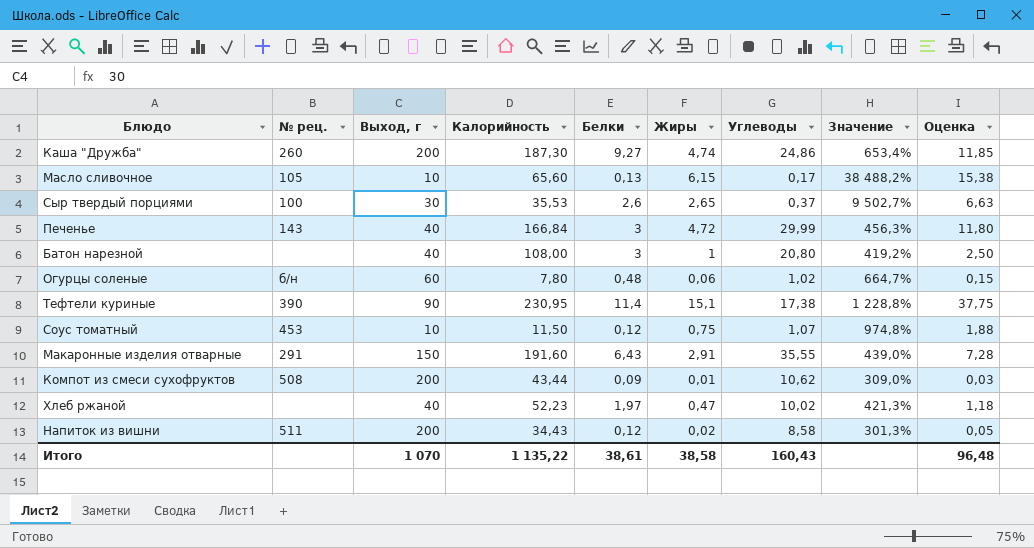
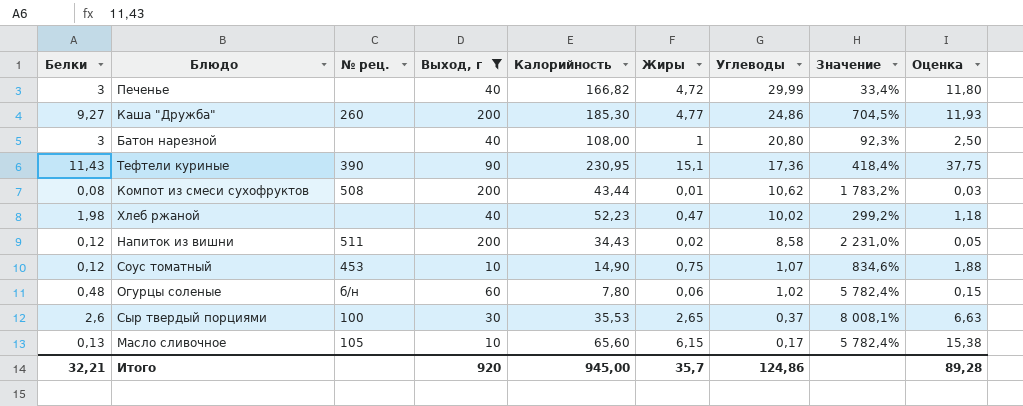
filter: none -> Выход, г != 150
row order: none -> Углеводы descending
column Белки | position: 5 -> 1
column Значение | formula: ([Калорийность] - [Углеводы]) / [Углеводы] -> ([Выход, г] - [Углеводы]) / [Углеводы]
Печенье | № рец.: 143 -> none
Печенье | Калорийность: 166,84 -> 166,82
Каша "Дружба" | Калорийность: 187,30 -> 185,30
Каша "Дружба" | Жиры: 4,74 -> 4,77
Каша "Дружба" | Оценка: 11,85 -> 11,93
Тефтели куриные | Белки: 11,4 -> 11,43
Тефтели куриные | Углеводы: 17,38 -> 17,36
Компот из смеси сухофруктов | Белки: 0,09 -> 0,08
Хлеб ржаной | Белки: 1,97 -> 1,98
Соус томатный | Калорийность: 11,50 -> 14,90
Итого | Белки: 38,61 -> 32,21
Итого | Выход, г: 1 070 -> 920
Итого | Калорийность: 1 135,22 -> 945,00
Итого | Жиры: 38,58 -> 35,7
Итого | Углеводы: 160,43 -> 124,86
Итого | Оценка: 96,48 -> 89,28

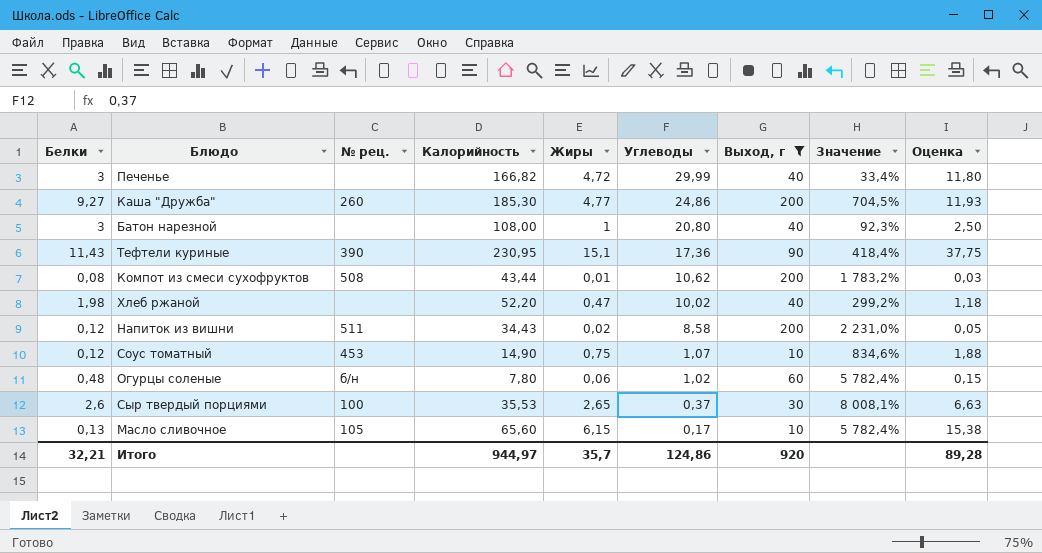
column Выход, г | position: 4 -> 7
Хлеб ржаной | Калорийность: 52,23 -> 52,20
Итого | Калорийность: 945,00 -> 944,97

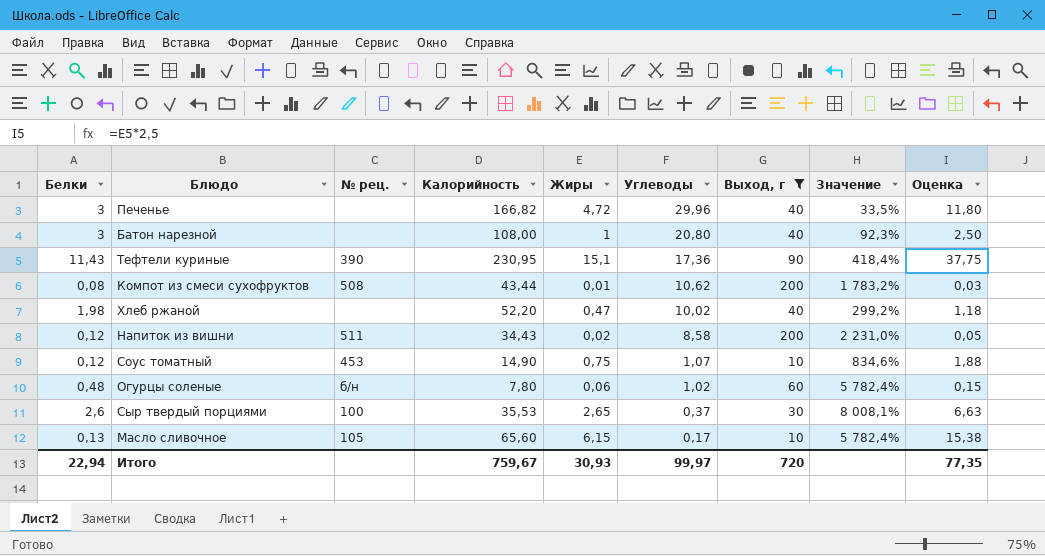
row Каша "Дружба": 9,27 | 260 | 185,30 | 4,77 | 24,86 | 200 | 704,5% | 11,93 -> none
Печенье | Углеводы: 29,99 -> 29,96
Печенье | Значение: 33,4% -> 33,5%
Итого | Белки: 32,21 -> 22,94
Итого | Калорийность: 944,97 -> 759,67
Итого | Жиры: 35,7 -> 30,93
Итого | Углеводы: 124,86 -> 99,97
Итого | Выход, г: 920 -> 720
Итого | Оценка: 89,28 -> 77,35

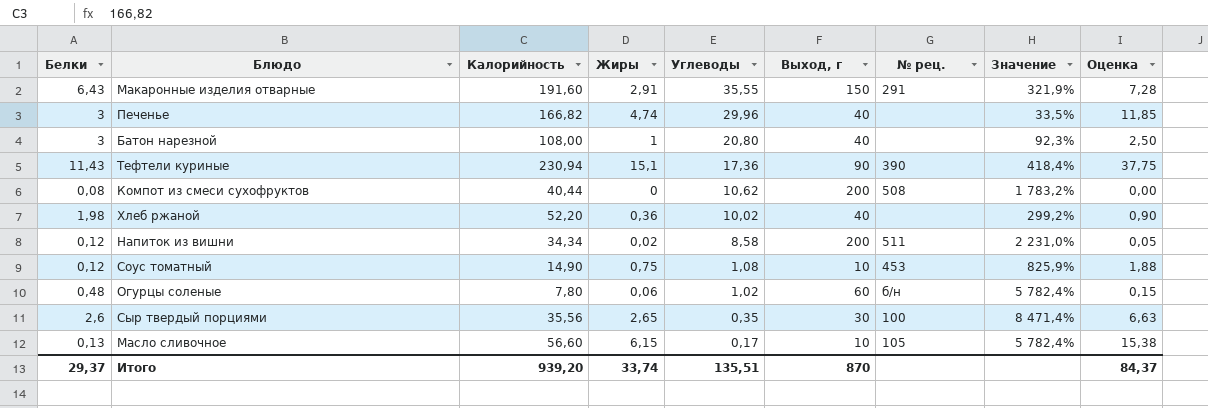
filter: Выход, г != 150 -> none
column № рец. | position: 3 -> 7
Печенье | Жиры: 4,72 -> 4,74
Печенье | Оценка: 11,80 -> 11,85
Тефтели куриные | Калорийность: 230,95 -> 230,94
Компот из смеси сухофруктов | Калорийность: 43,44 -> 40,44
Компот из смеси сухофруктов | Жиры: 0,01 -> 0
Компот из смеси сухофруктов | Оценка: 0,03 -> 0,00
Хлеб ржаной | Жиры: 0,47 -> 0,36
Хлеб ржаной | Оценка: 1,18 -> 0,90
Напиток из вишни | Калорийность: 34,43 -> 34,34
Соус томатный | Углеводы: 1,07 -> 1,08
Соус томатный | Значение: 834,6% -> 825,9%
Сыр твердый порциями | Калорийность: 35,53 -> 35,56
Сыр твердый порциями | Углеводы: 0,37 -> 0,35
Сыр твердый порциями | Значение: 8 008,1% -> 8 471,4%
Масло сливочное | Калорийность: 65,60 -> 56,60
Итого | Белки: 22,94 -> 29,37
Итого | Калорийность: 759,67 -> 939,20
Итого | Жиры: 30,93 -> 33,74
Итого | Углеводы: 99,97 -> 135,51
Итого | Выход, г: 720 -> 870
Итого | Оценка: 77,35 -> 84,37

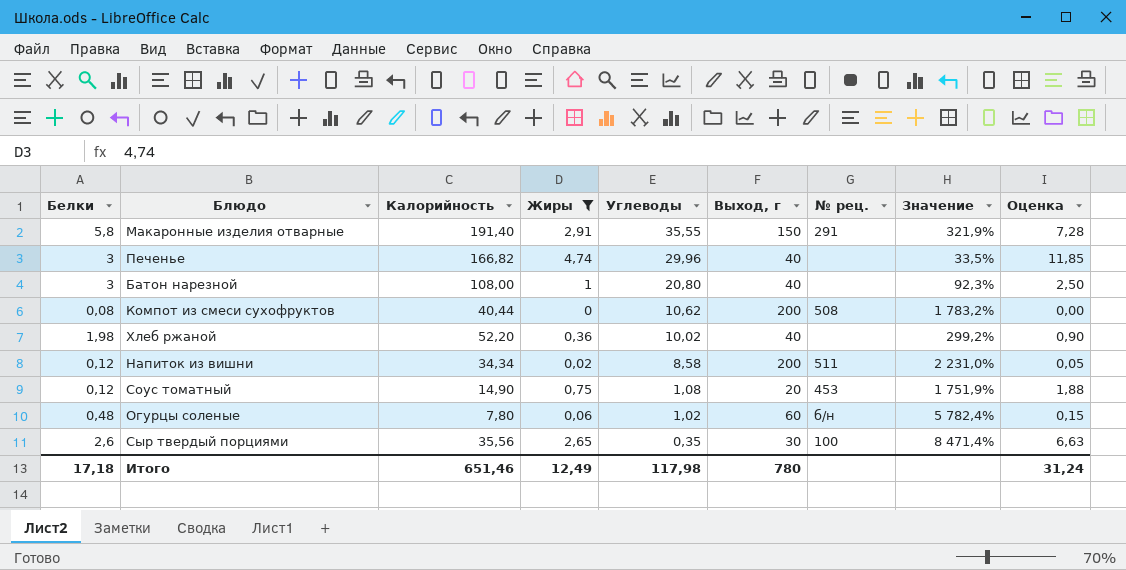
filter: none -> Жиры <= 4,74
Макаронные изделия отварные | Белки: 6,43 -> 5,8
Макаронные изделия отварные | Калорийность: 191,60 -> 191,40
Соус томатный | Выход, г: 10 -> 20
Соус томатный | Значение: 825,9% -> 1 751,9%
Итого | Белки: 29,37 -> 17,18
Итого | Калорийность: 939,20 -> 651,46
Итого | Жиры: 33,74 -> 12,49
Итого | Углеводы: 135,51 -> 117,98
Итого | Выход, г: 870 -> 780
Итого | Оценка: 84,37 -> 31,24

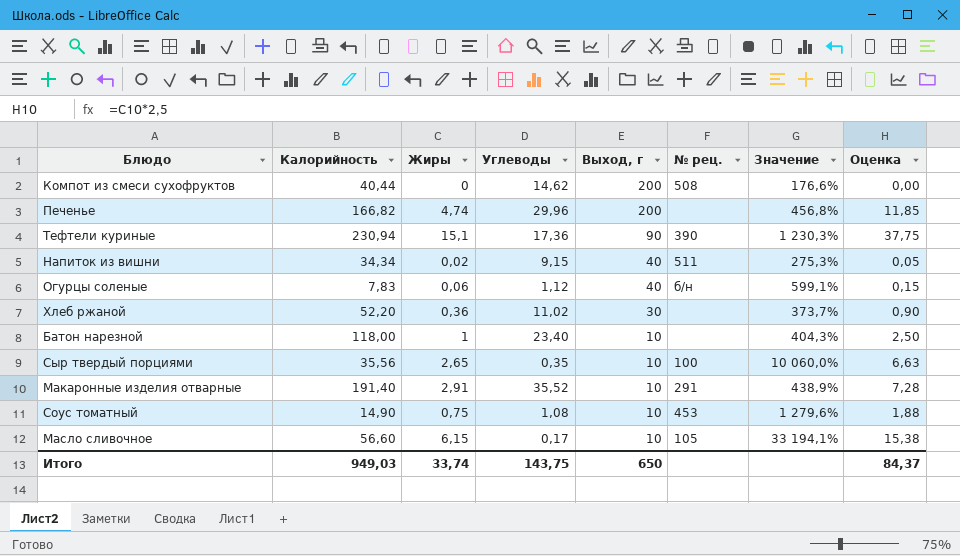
filter: Жиры <= 4,74 -> none
row order: Углеводы descending -> Выход, г descending
column Белки | position: 1 -> none
column Значение | formula: ([Выход, г] - [Углеводы]) / [Углеводы] -> ([Калорийность] - [Углеводы]) / [Углеводы]
Компот из смеси сухофруктов | Углеводы: 10,62 -> 14,62
Печенье | Выход, г: 40 -> 200
Напиток из вишни | Углеводы: 8,58 -> 9,15
Напиток из вишни | Выход, г: 200 -> 40
Огурцы соленые | Калорийность: 7,80 -> 7,83
Огурцы соленые | Углеводы: 1,02 -> 1,12
Огурцы соленые | Выход, г: 60 -> 40
Хлеб ржаной | Углеводы: 10,02 -> 11,02
Хлеб ржаной | Выход, г: 40 -> 30
Батон нарезной | Калорийность: 108,00 -> 118,00
Батон нарезной | Углеводы: 20,80 -> 23,40
Батон нарезной | Выход, г: 40 -> 10
Сыр твердый порциями | Выход, г: 30 -> 10
Макаронные изделия отварные | Углеводы: 35,55 -> 35,52
Макаронные изделия отварные | Выход, г: 150 -> 10
Соус томатный | Выход, г: 20 -> 10
Итого | Калорийность: 651,46 -> 949,03
Итого | Жиры: 12,49 -> 33,74
Итого | Углеводы: 117,98 -> 143,75
Итого | Выход, г: 780 -> 650
Итого | Оценка: 31,24 -> 84,37

